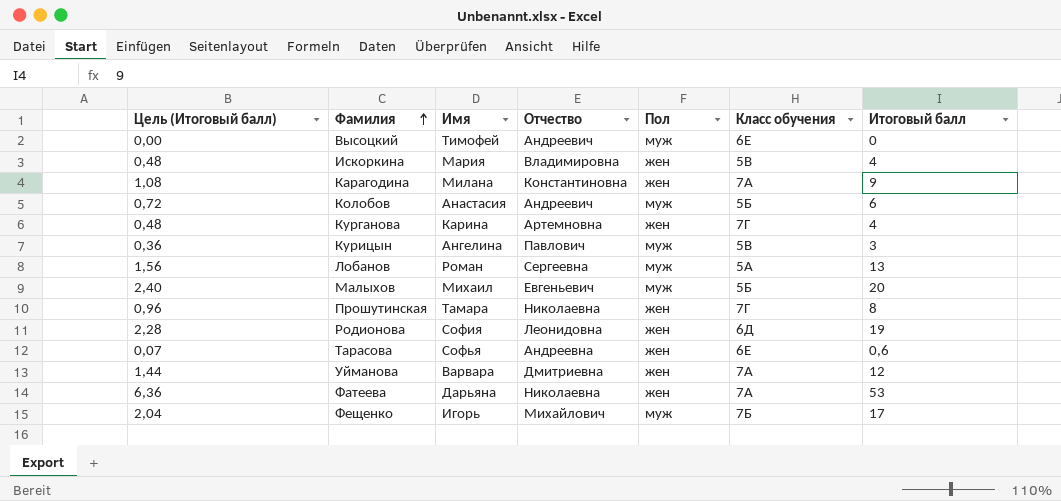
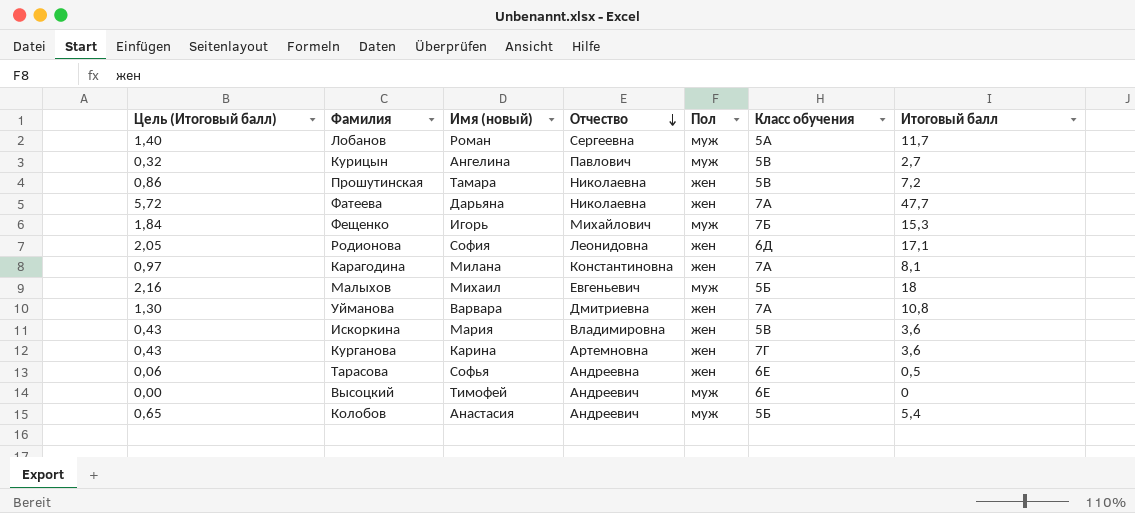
row order: Фамилия ascending -> Отчество descending
column name: Имя -> Имя (новый)
Лобанов | Цель (Итоговый балл): 1,56 -> 1,40
Лобанов | Итоговый балл: 13 -> 11,7
Курицын | Цель (Итоговый балл): 0,36 -> 0,32
Курицын | Итоговый балл: 3 -> 2,7
Прошутинская | Цель (Итоговый балл): 0,96 -> 0,86
Прошутинская | Класс обучения: 7Г -> 5В
Прошутинская | Итоговый балл: 8 -> 7,2
Фатеева | Цель (Итоговый балл): 6,36 -> 5,72
Фатеева | Итоговый балл: 53 -> 47,7
Фещенко | Цель (Итоговый балл): 2,04 -> 1,84
Фещенко | Итоговый балл: 17 -> 15,3
Родионова | Цель (Итоговый балл): 2,28 -> 2,05
Родионова | Итоговый балл: 19 -> 17,1
Карагодина | Цель (Итоговый балл): 1,08 -> 0,97
Карагодина | Итоговый балл: 9 -> 8,1
Малыхов | Цель (Итоговый балл): 2,40 -> 2,16
Малыхов | Итоговый балл: 20 -> 18
Уйманова | Цель (Итоговый балл): 1,44 -> 1,30
Уйманова | Итоговый балл: 12 -> 10,8
Искоркина | Цель (Итоговый балл): 0,48 -> 0,43
Искоркина | Итоговый балл: 4 -> 3,6
Курганова | Цель (Итоговый балл): 0,48 -> 0,43
Курганова | Итоговый балл: 4 -> 3,6
Тарасова | Цель (Итоговый балл): 0,07 -> 0,06
Тарасова | Итоговый балл: 0,6 -> 0,5
Колобов | Цель (Итоговый балл): 0,72 -> 0,65
Колобов | Итоговый балл: 6 -> 5,4

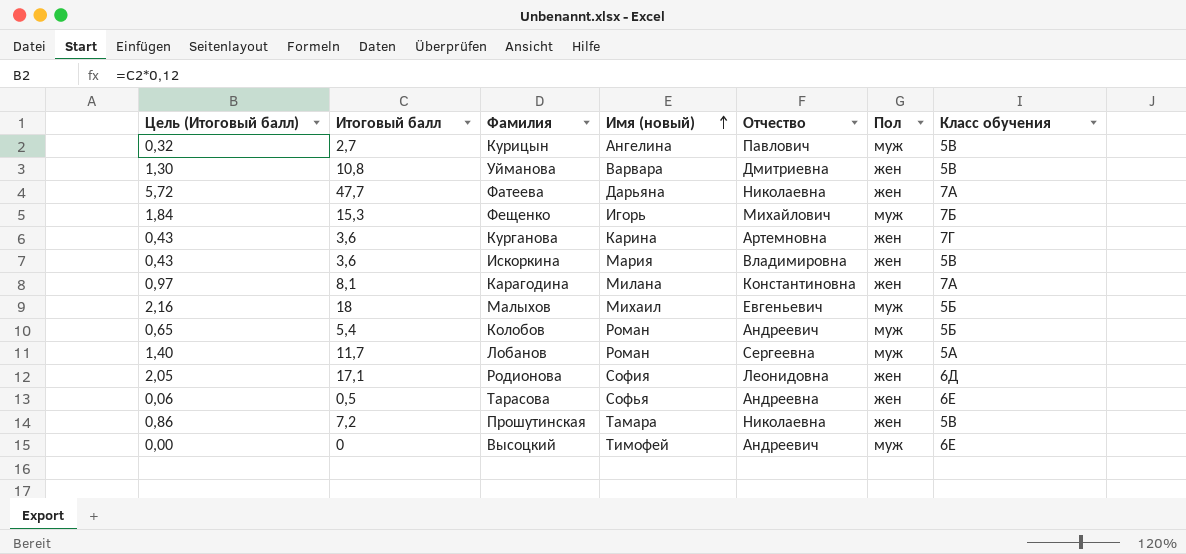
row order: Отчество descending -> Имя (новый) ascending
column Итоговый балл | position: 7 -> 2
Уйманова | Класс обучения: 7А -> 5В
Колобов | Имя (новый): Анастасия -> Роман

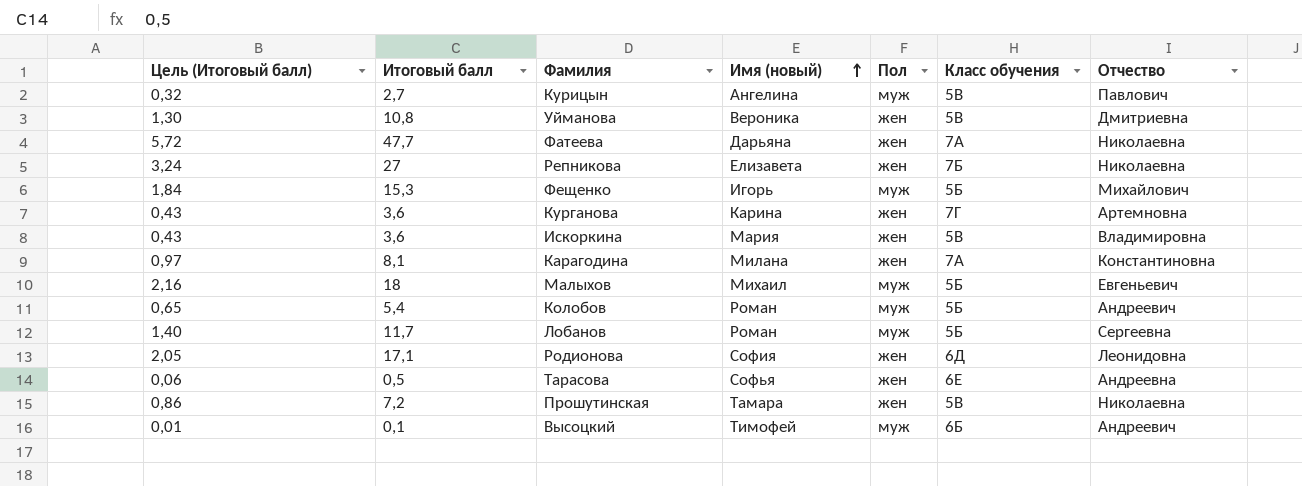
column Отчество | position: 5 -> 7
Уйманова | Имя (новый): Варвара -> Вероника
row Репникова: none -> 3,24 | 27 | Елизавета | жен | 7Б | Николаевна
Фещенко | Класс обучения: 7Б -> 5Б
Лобанов | Класс обучения: 5А -> 5Б
Высоцкий | Цель (Итоговый балл): 0,00 -> 0,01
Высоцкий | Итоговый балл: 0 -> 0,1
Высоцкий | Класс обучения: 6Е -> 6Б

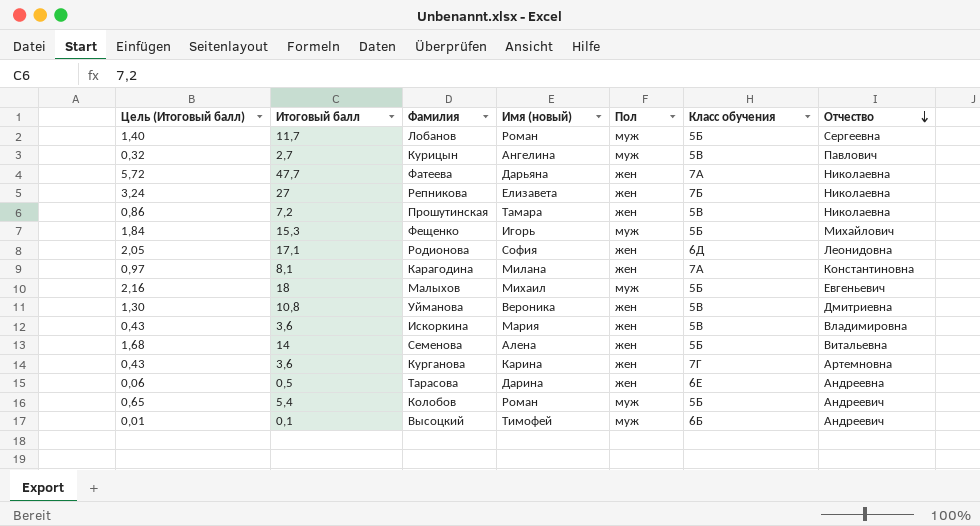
row order: Имя (новый) ascending -> Отчество descending
row Семенова: none -> 1,68 | 14 | Алена | жен | 5Б | Витальевна
Тарасова | Имя (новый): Софья -> Дарина

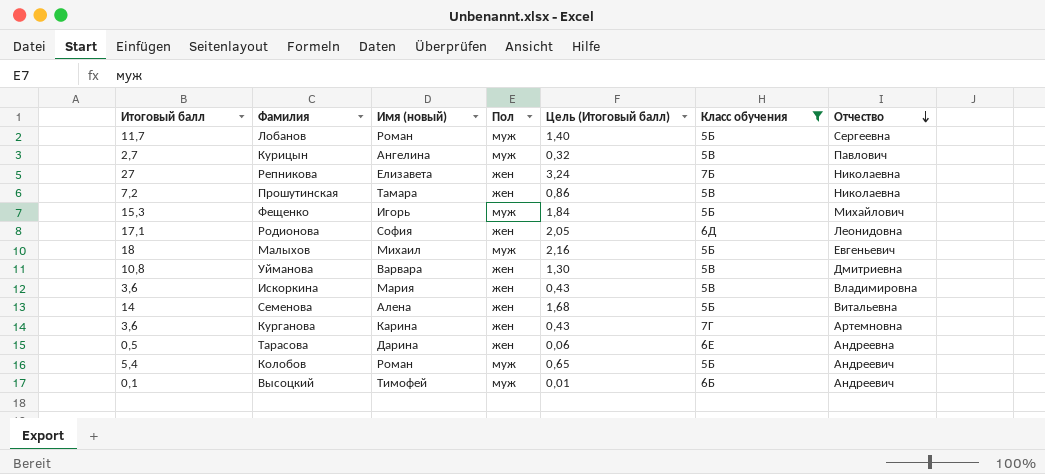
filter: none -> Класс обучения != 7А
column Цель (Итоговый балл) | position: 1 -> 5
Уйманова | Имя (новый): Вероника -> Варвара

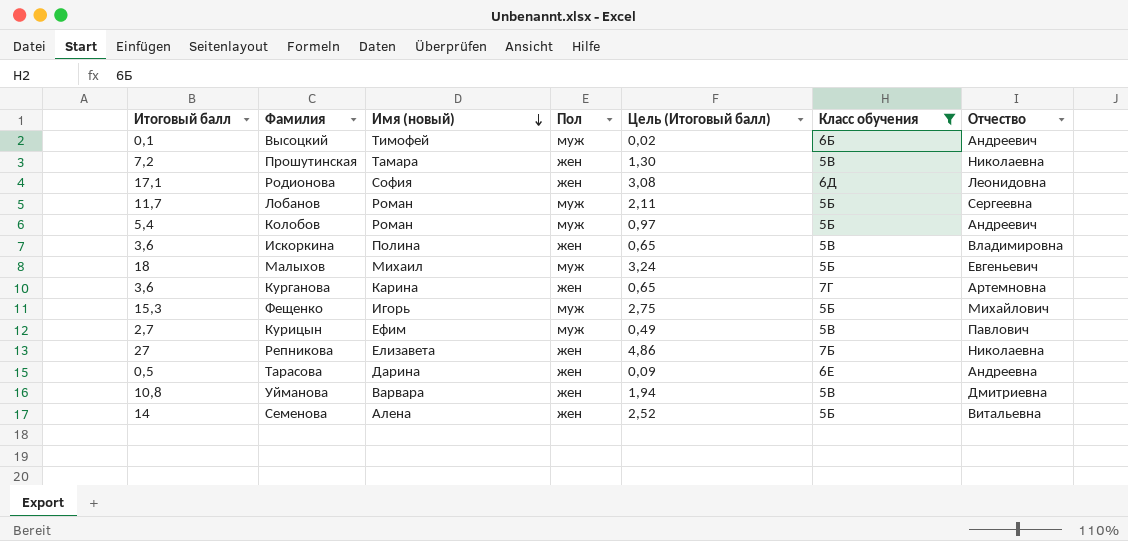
row order: Отчество descending -> Имя (новый) descending
column Цель (Итоговый балл) | formula: [Итоговый балл] * 0,12 -> [Итоговый балл] * 0,18
Искоркина | Имя (новый): Мария -> Полина
Курицын | Имя (новый): Ангелина -> Ефим

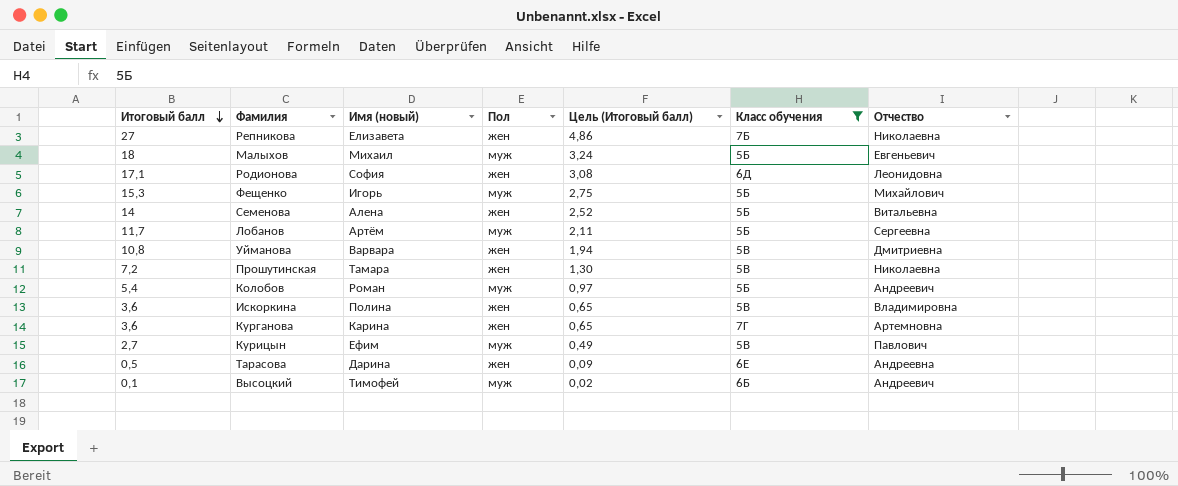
row order: Имя (новый) descending -> Итоговый балл descending
Лобанов | Имя (новый): Роман -> Артём

